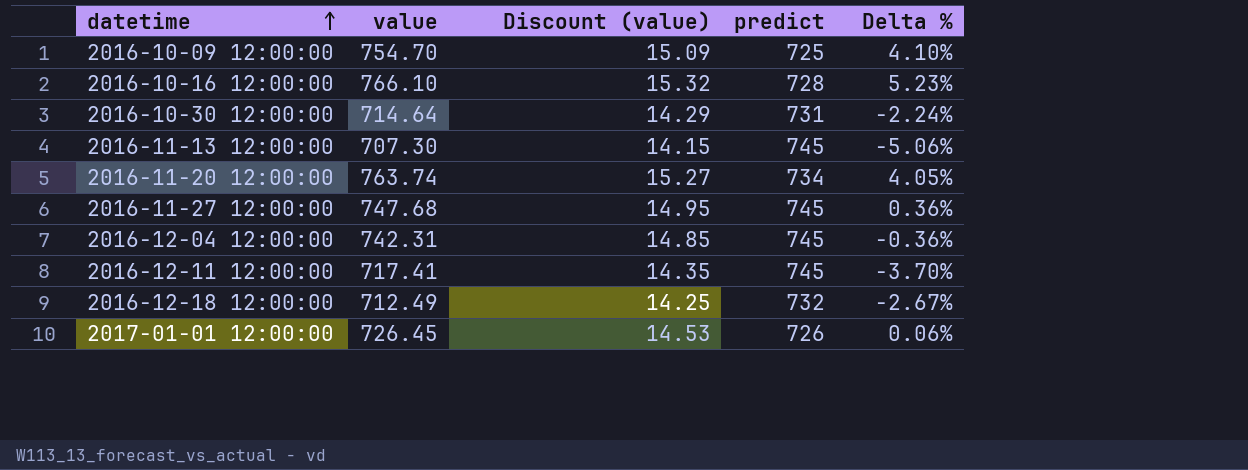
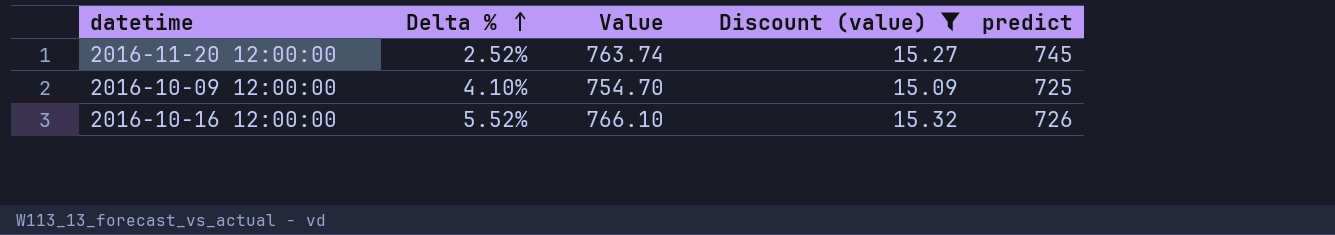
filter: none -> Discount (value) >= 15.09
row order: datetime ascending -> Delta % ascending
column Delta % | position: 5 -> 2
column name: value -> Value
2016-11-20 12:00:00 | Delta %: 4.05% -> 2.52%
2016-11-20 12:00:00 | predict: 734 -> 745
2016-10-16 12:00:00 | Delta %: 5.23% -> 5.52%
2016-10-16 12:00:00 | predict: 728 -> 726

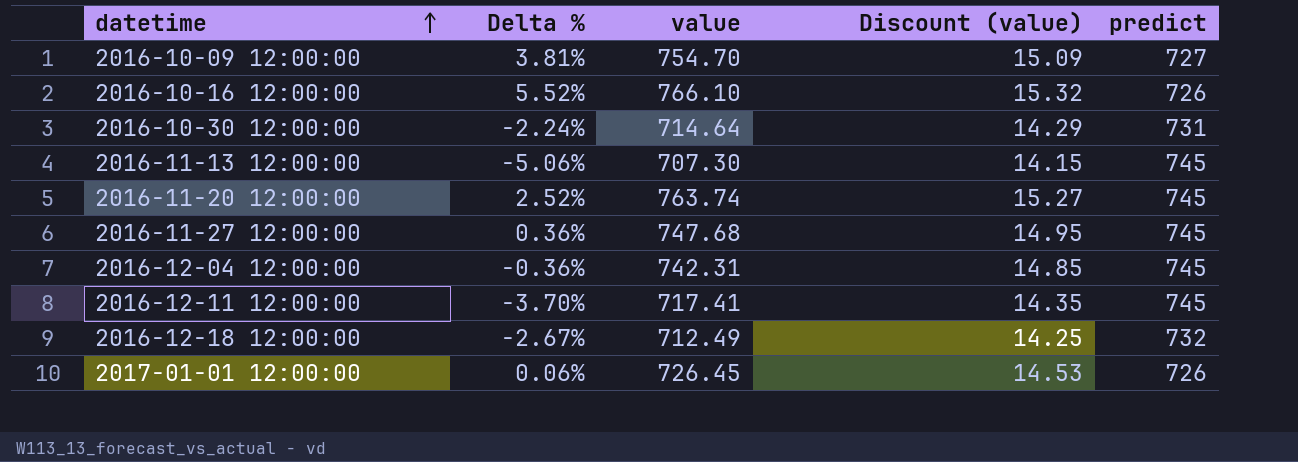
filter: Discount (value) >= 15.09 -> none
row order: Delta % ascending -> datetime ascending
column name: Value -> value
2016-10-09 12:00:00 | Delta %: 4.10% -> 3.81%
2016-10-09 12:00:00 | predict: 725 -> 727

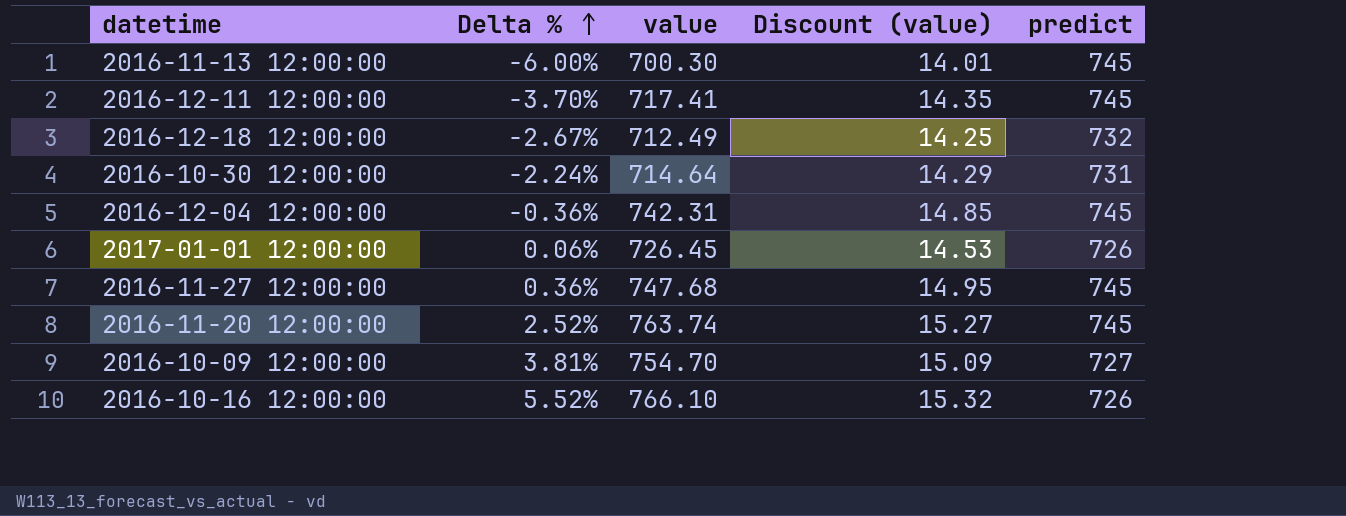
row order: datetime ascending -> Delta % ascending
2016-11-13 12:00:00 | Delta %: -5.06% -> -6.00%
2016-11-13 12:00:00 | value: 707.30 -> 700.30
2016-11-13 12:00:00 | Discount (value): 14.15 -> 14.01

